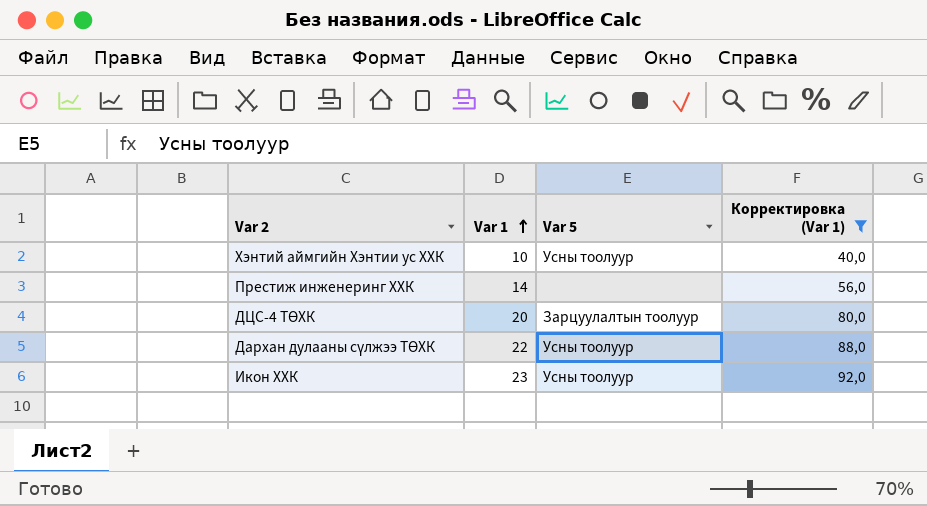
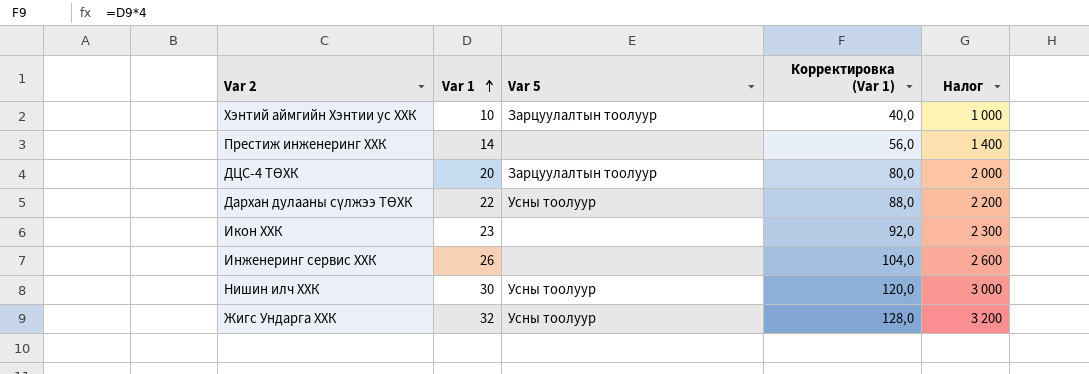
filter: Корректировка (Var 1) <= 92,0 -> none
column Налог | formula: none -> [Var 1] * 100
Хэнтий аймгийн Хэнтии ус ХХК | Var 5: Усны тоолуур -> Зарцуулалтын тоолуур
Икон ХХК | Var 5: Усны тоолуур -> none

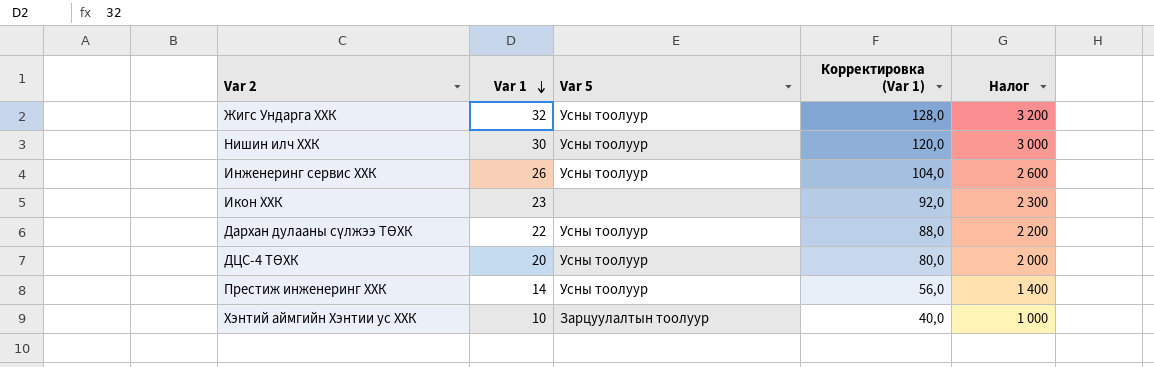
row order: Var 1 ascending -> Var 1 descending
Инженеринг сервис ХХК | Var 5: none -> Усны тоолуур
ДЦС-4 ТӨХК | Var 5: Зарцуулалтын тоолуур -> Усны тоолуур
Престиж инженеринг ХХК | Var 5: none -> Усны тоолуур

